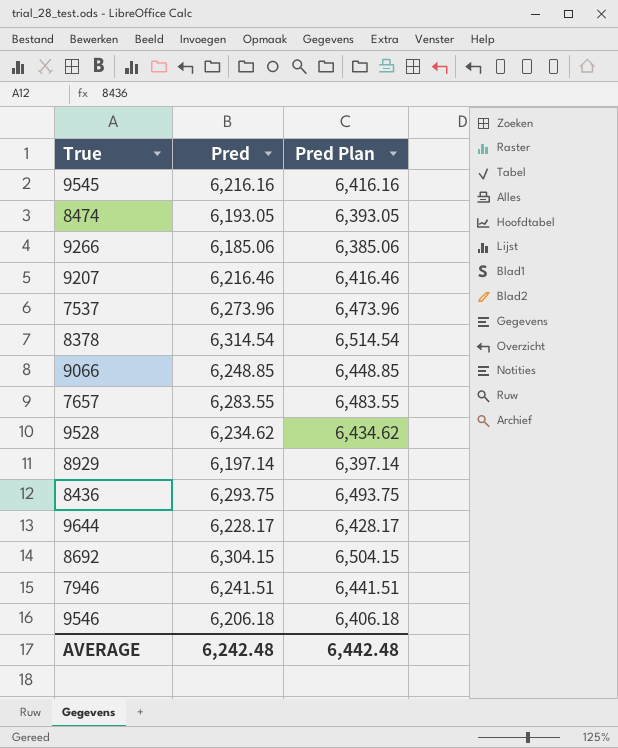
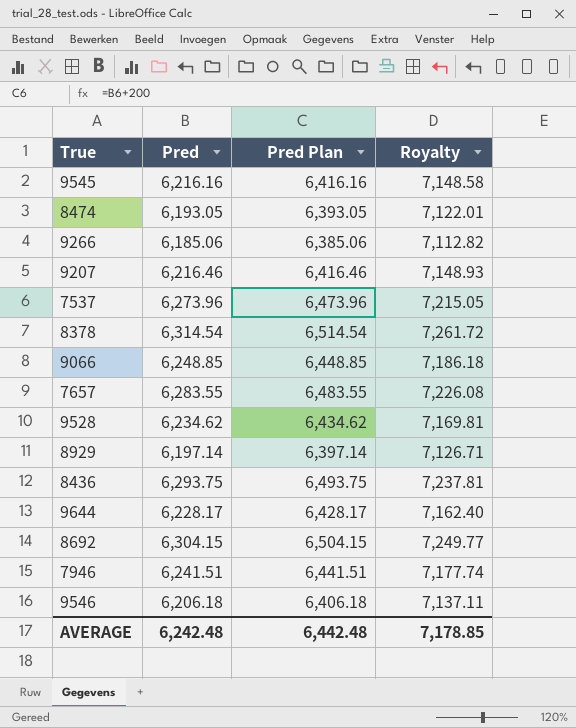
column Royalty | formula: none -> [Pred] * 1.15

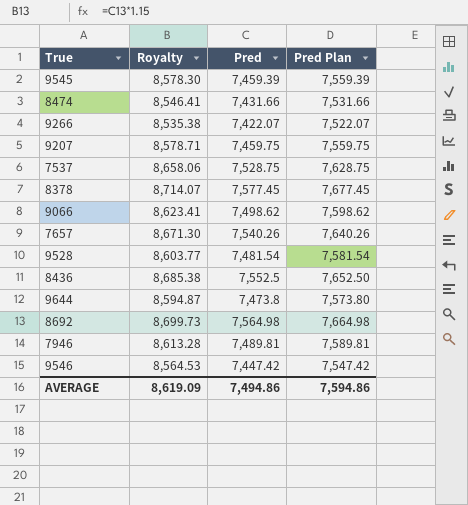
column Royalty | position: 4 -> 2
column Pred Plan | formula: [Pred] + 200 -> [Pred] + 100
row 8929: 6,197.14 | 6,397.14 | 7,126.71 -> none
9545 | Royalty: 7,148.58 -> 8,578.30
9545 | Pred: 6,216.16 -> 7,459.39
8474 | Royalty: 7,122.01 -> 8,546.41
8474 | Pred: 6,193.05 -> 7,431.66
9266 | Royalty: 7,112.82 -> 8,535.38
9266 | Pred: 6,185.06 -> 7,422.07
9207 | Royalty: 7,148.93 -> 8,578.71
9207 | Pred: 6,216.46 -> 7,459.75
7537 | Royalty: 7,215.05 -> 8,658.06
7537 | Pred: 6,273.96 -> 7,528.75
8378 | Royalty: 7,261.72 -> 8,714.07
8378 | Pred: 6,314.54 -> 7,577.45
9066 | Royalty: 7,186.18 -> 8,623.41
9066 | Pred: 6,248.85 -> 7,498.62
7657 | Royalty: 7,226.08 -> 8,671.30
7657 | Pred: 6,283.55 -> 7,540.26
9528 | Royalty: 7,169.81 -> 8,603.77
9528 | Pred: 6,234.62 -> 7,481.54
8436 | Royalty: 7,237.81 -> 8,685.38
8436 | Pred: 6,293.75 -> 7,552.5
9644 | Royalty: 7,162.40 -> 8,594.87
9644 | Pred: 6,228.17 -> 7,473.8
8692 | Royalty: 7,249.77 -> 8,699.73
8692 | Pred: 6,304.15 -> 7,564.98
7946 | Royalty: 7,177.74 -> 8,613.28
7946 | Pred: 6,241.51 -> 7,489.81
9546 | Royalty: 7,137.11 -> 8,564.53
9546 | Pred: 6,206.18 -> 7,447.42
AVERAGE | Royalty: 7,178.85 -> 8,619.09
AVERAGE | Pred: 6,242.48 -> 7,494.86
AVERAGE | Pred Plan: 6,442.48 -> 7,594.86

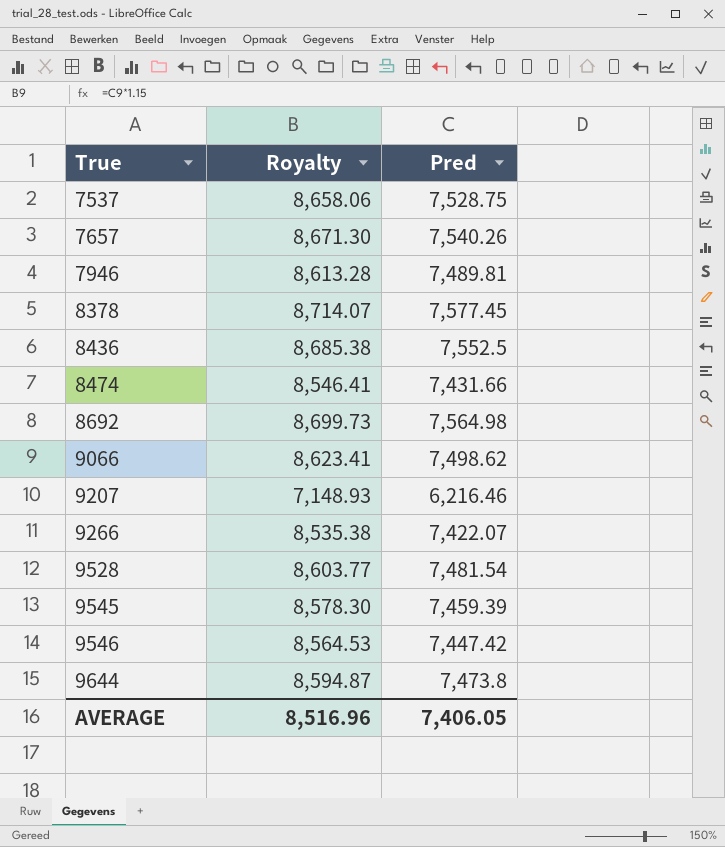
row order: none -> True ascending
column Pred Plan | formula: [Pred] + 100 -> none
9207 | Royalty: 8,578.71 -> 7,148.93
9207 | Pred: 7,459.75 -> 6,216.46
AVERAGE | Royalty: 8,619.09 -> 8,516.96
AVERAGE | Pred: 7,494.86 -> 7,406.05

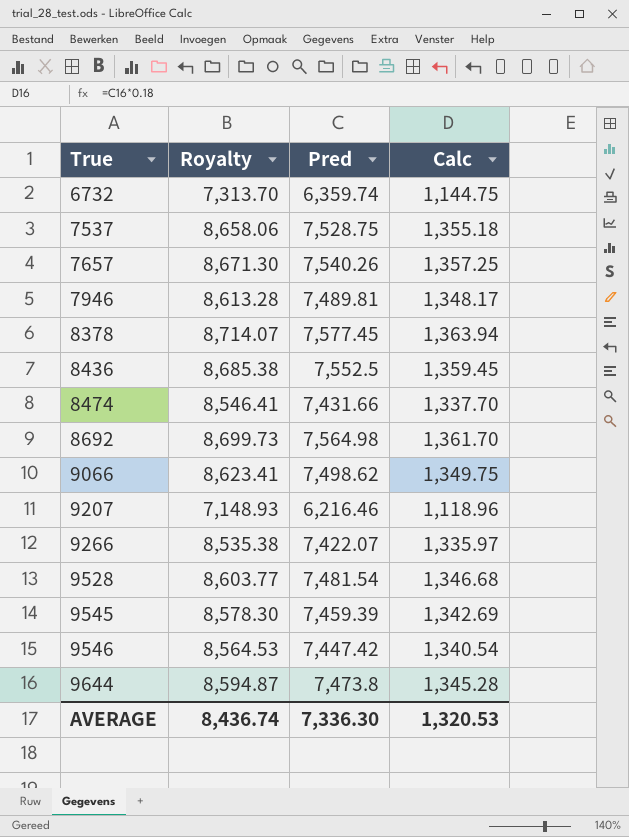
column Calc | formula: none -> [Pred] * 0.18
row 6732: none -> 7,313.70 | 6,359.74 | 1,144.75
AVERAGE | Royalty: 8,516.96 -> 8,436.74
AVERAGE | Pred: 7,406.05 -> 7,336.30

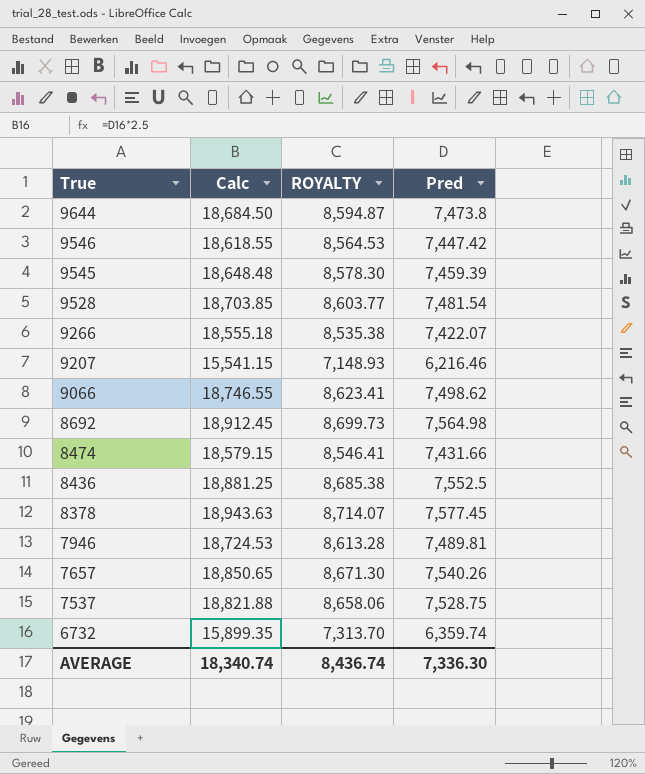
row order: True ascending -> True descending
column Calc | formula: [Pred] * 0.18 -> [Pred] * 2.5
column Calc | position: 4 -> 2
column name: Royalty -> ROYALTY
AVERAGE | Calc: 1,320.53 -> 18,340.74

